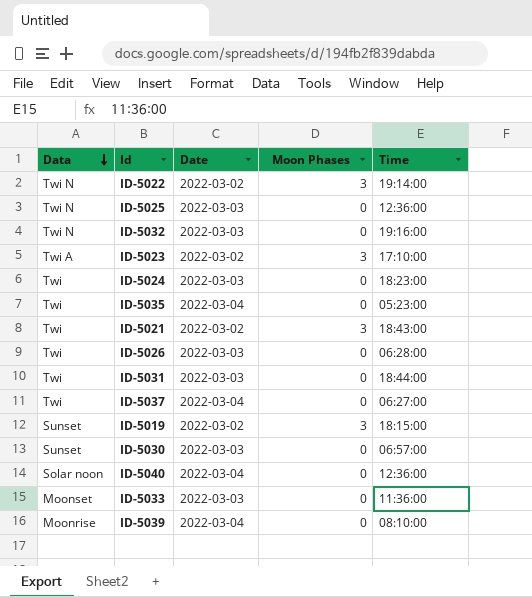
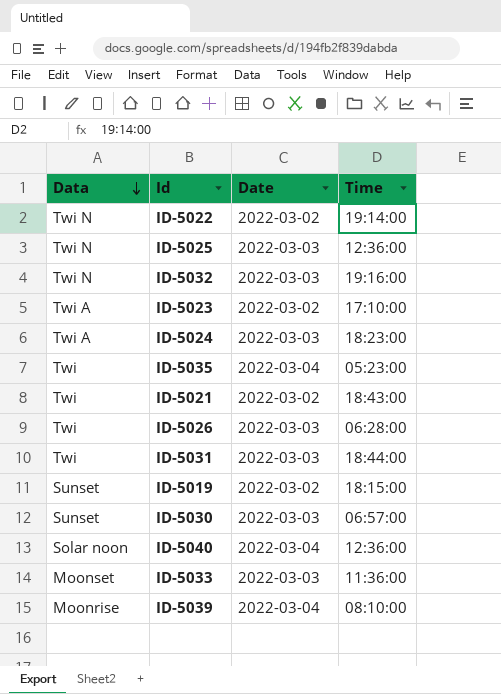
column Moon Phases | position: 4 -> none
row ID-5037: Twi | 2022-03-04 | 0 | 06:27:00 -> none
ID-5024 | Data: Twi -> Twi A

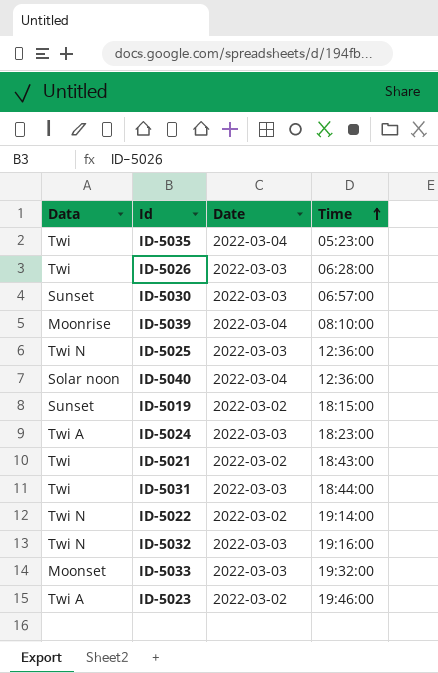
row order: Data descending -> Time ascending
ID-5033 | Time: 11:36:00 -> 19:32:00
ID-5023 | Time: 17:10:00 -> 19:46:00

